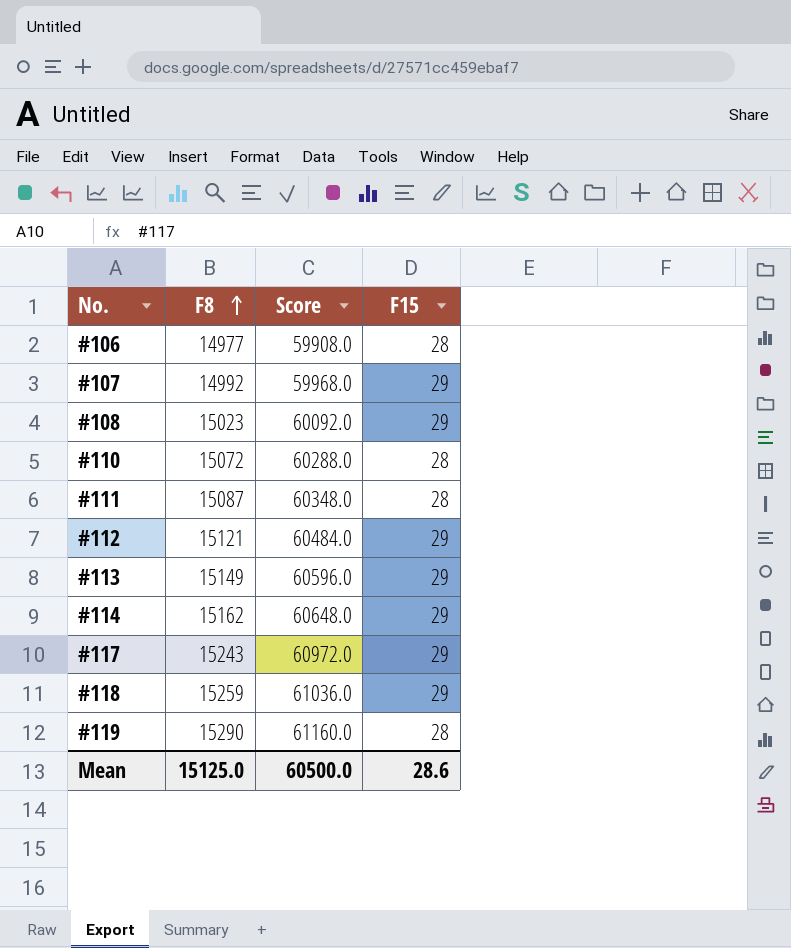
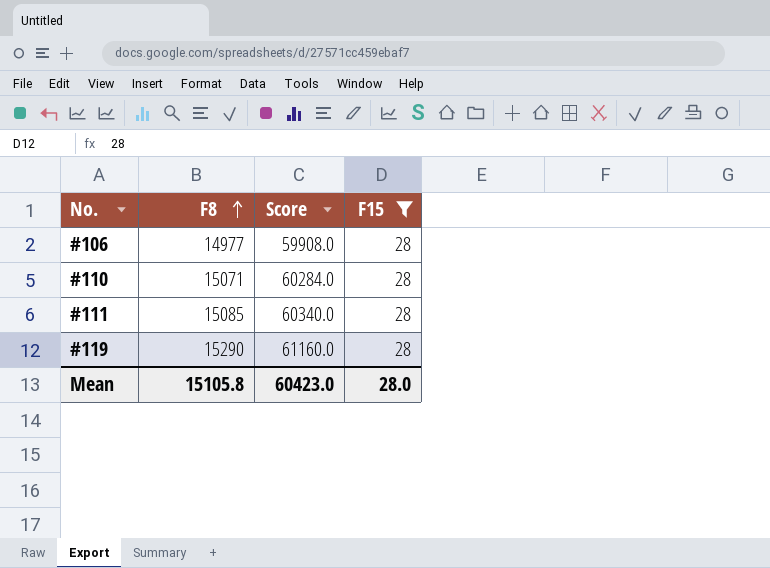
filter: none -> F15 = 28
#110 | F8: 15072 -> 15071
#110 | Score: 60288.0 -> 60284.0
#111 | F8: 15087 -> 15085
#111 | Score: 60348.0 -> 60340.0
Mean | F8: 15125.0 -> 15105.8
Mean | Score: 60500.0 -> 60423.0
Mean | F15: 28.6 -> 28.0

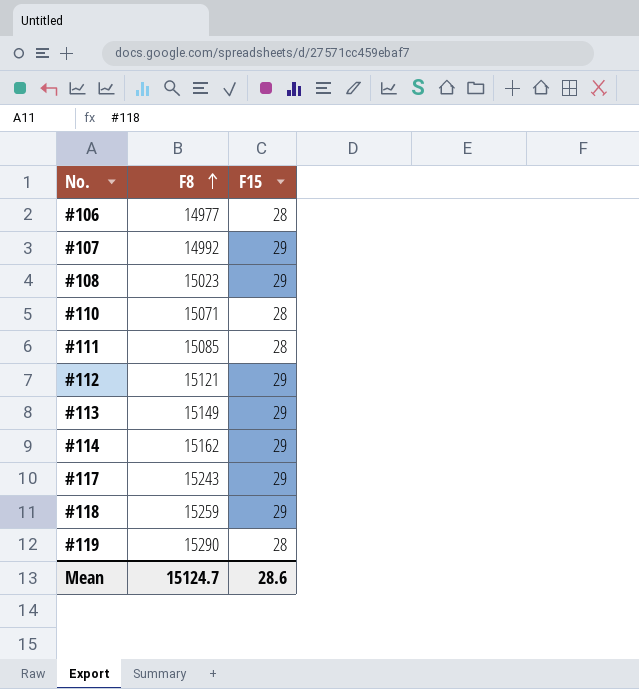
filter: F15 = 28 -> none
column Score | formula: [F8] * 4 -> none
Mean | F8: 15105.8 -> 15124.7
Mean | F15: 28.0 -> 28.6

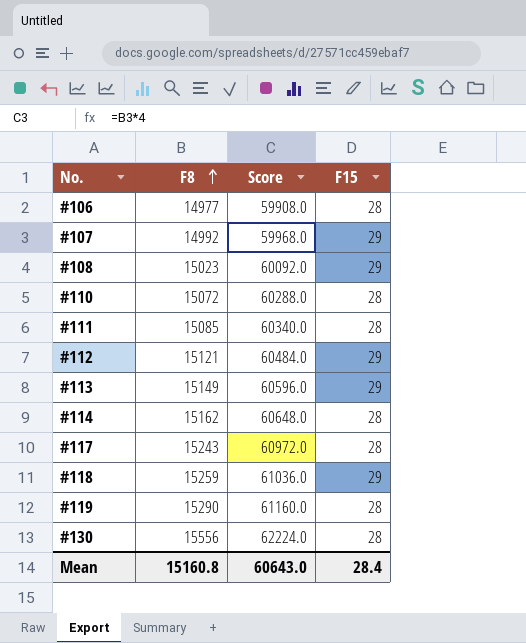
column Score | formula: none -> [F8] * 4
#110 | F8: 15071 -> 15072
#114 | F15: 29 -> 28
#117 | F15: 29 -> 28
row #130: none -> 15556 | 62224.0 | 28
Mean | F8: 15124.7 -> 15160.8
Mean | F15: 28.6 -> 28.4

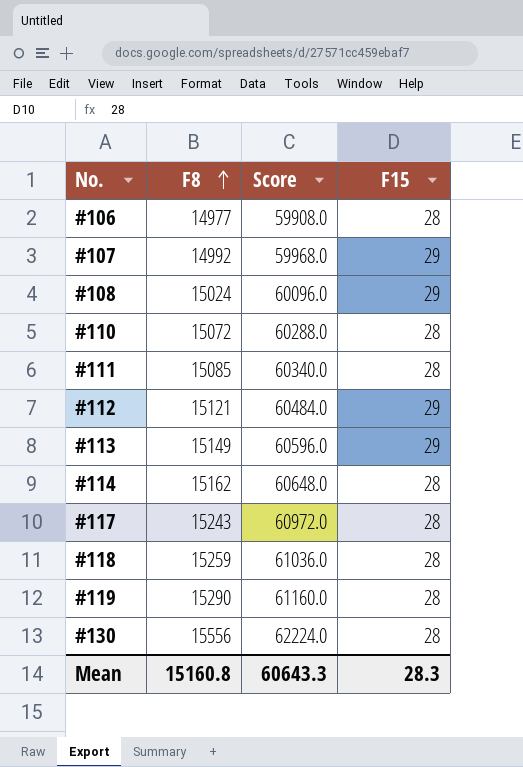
#108 | F8: 15023 -> 15024
#108 | Score: 60092.0 -> 60096.0
#118 | F15: 29 -> 28
Mean | Score: 60643.0 -> 60643.3
Mean | F15: 28.4 -> 28.3

